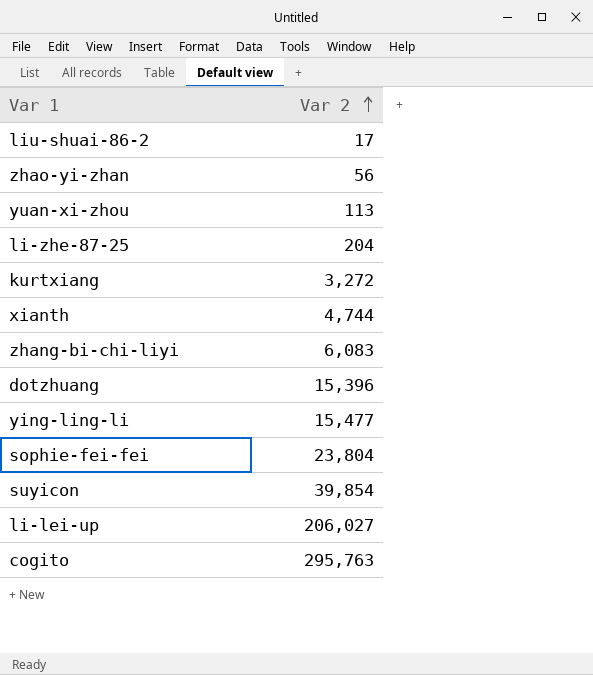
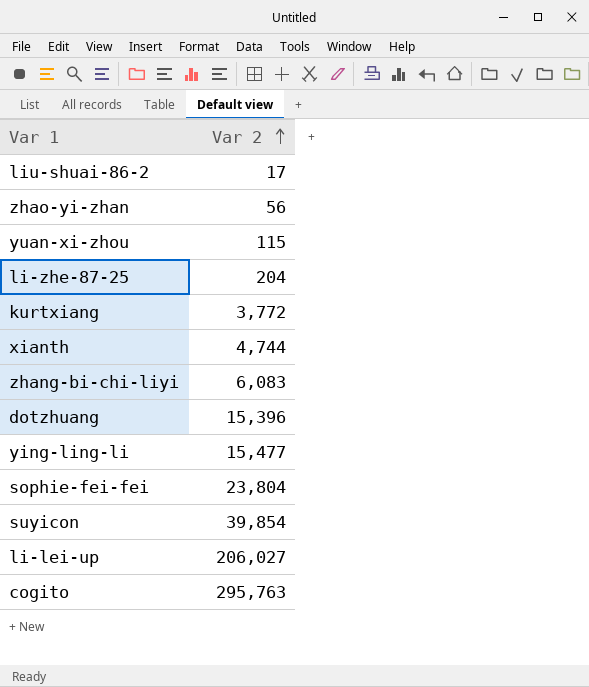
yuan-xi-zhou | Var 2: 113 -> 115
kurtxiang | Var 2: 3,272 -> 3,772

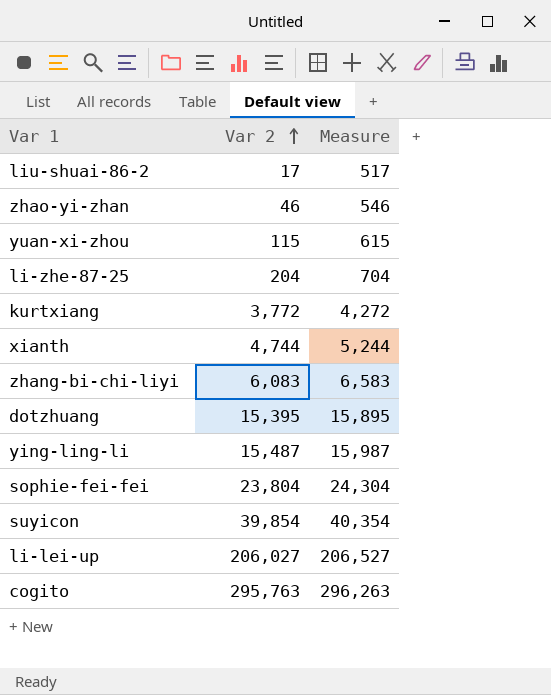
column Measure | formula: none -> [Var 2] + 500
zhao-yi-zhan | Var 2: 56 -> 46
dotzhuang | Var 2: 15,396 -> 15,395
ying-ling-li | Var 2: 15,477 -> 15,487

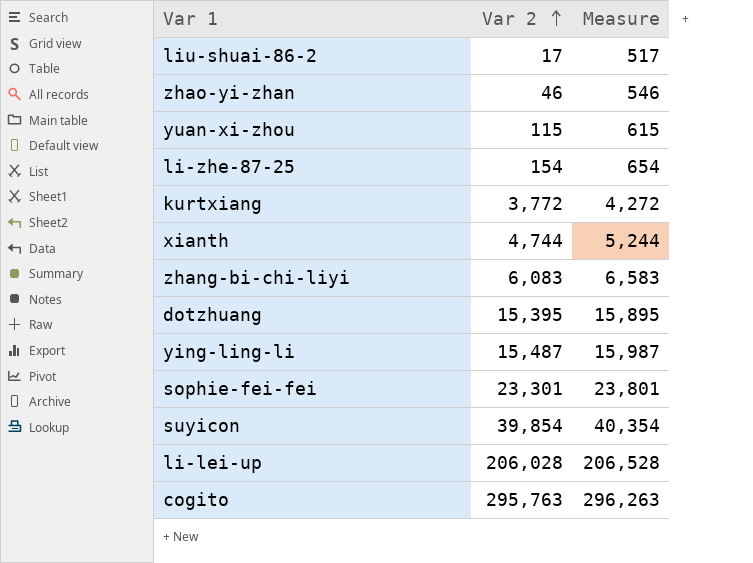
li-zhe-87-25 | Var 2: 204 -> 154
li-zhe-87-25 | Measure: 704 -> 654
sophie-fei-fei | Var 2: 23,804 -> 23,301
sophie-fei-fei | Measure: 24,304 -> 23,801
li-lei-up | Var 2: 206,027 -> 206,028
li-lei-up | Measure: 206,527 -> 206,528

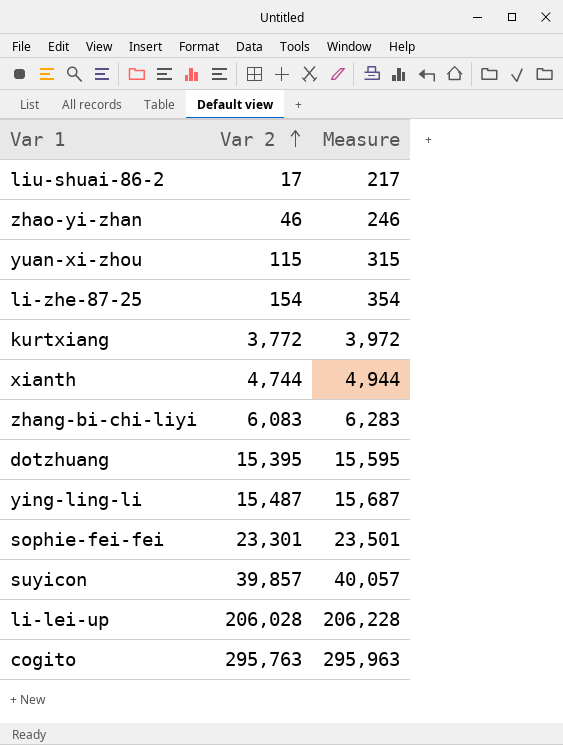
column Measure | formula: [Var 2] + 500 -> [Var 2] + 200
suyicon | Var 2: 39,854 -> 39,857

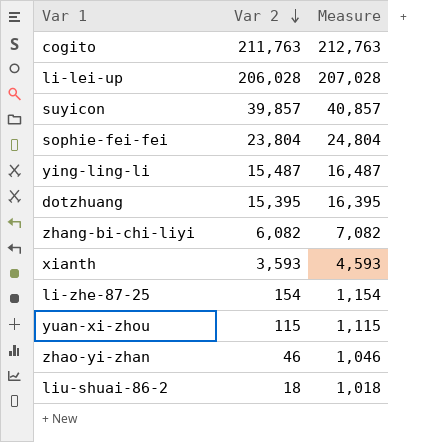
row order: Var 2 ascending -> Var 2 descending
column Measure | formula: [Var 2] + 200 -> [Var 2] + 1000
row kurtxiang: 3,772 | 3,972 -> none
cogito | Var 2: 295,763 -> 211,763
sophie-fei-fei | Var 2: 23,301 -> 23,804
zhang-bi-chi-liyi | Var 2: 6,083 -> 6,082
xianth | Var 2: 4,744 -> 3,593
liu-shuai-86-2 | Var 2: 17 -> 18

